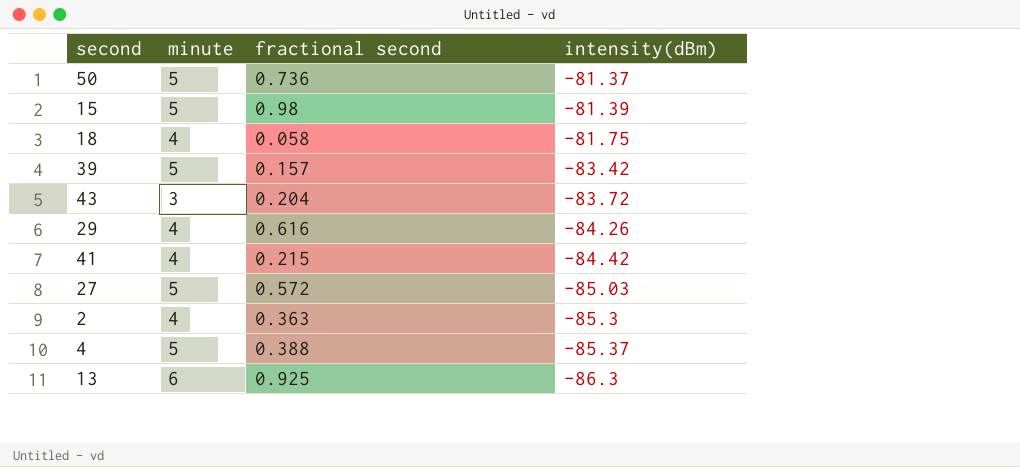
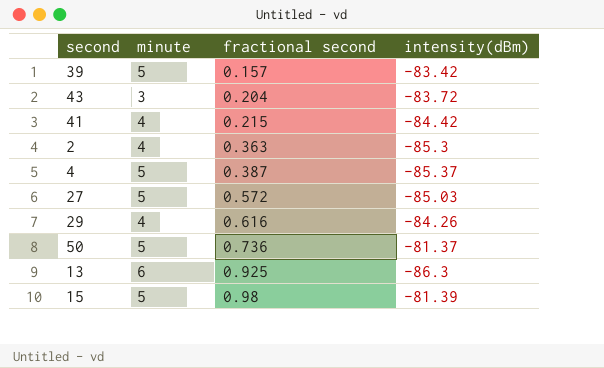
row order: intensity(dBm) descending -> fractional second ascending
row 18: 4 | 0.058 | -81.75 -> none
4 | fractional second: 0.388 -> 0.387

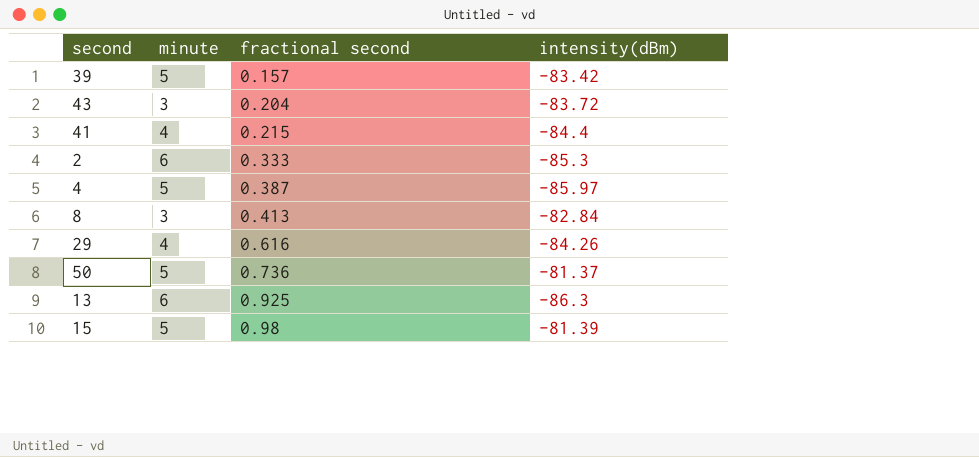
row 27: 5 | 0.572 | -85.03 -> none
41 | intensity(dBm): -84.42 -> -84.4
2 | minute: 4 -> 6
2 | fractional second: 0.363 -> 0.333
4 | intensity(dBm): -85.37 -> -85.97
row 8: none -> 3 | 0.413 | -82.84

